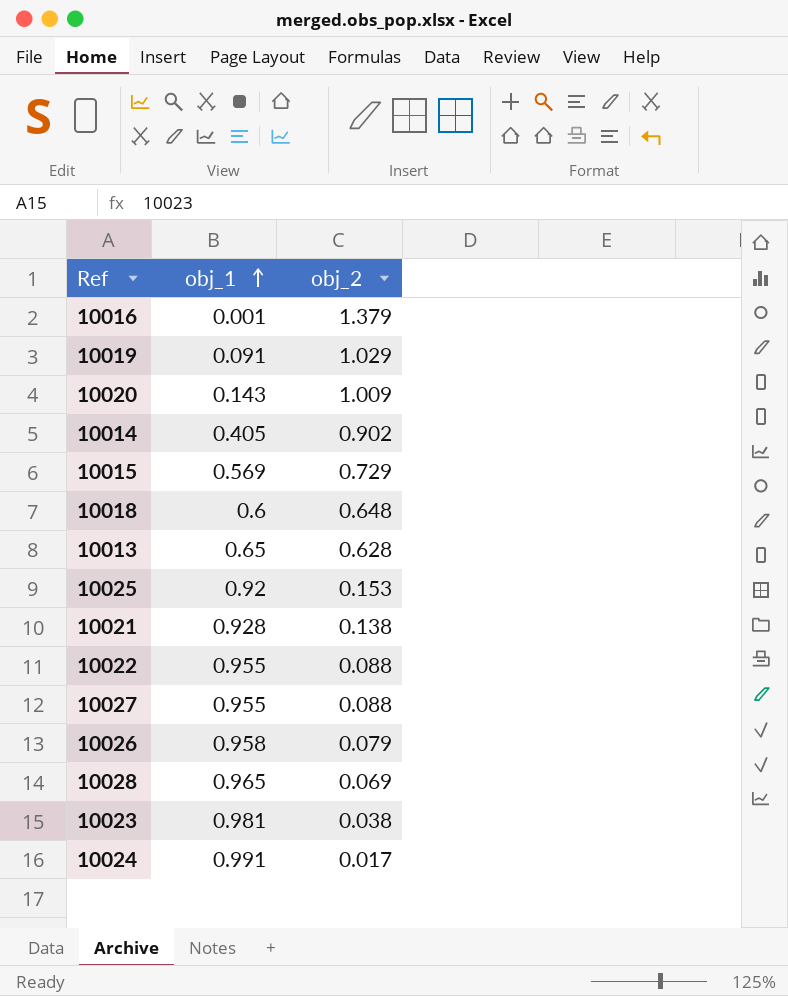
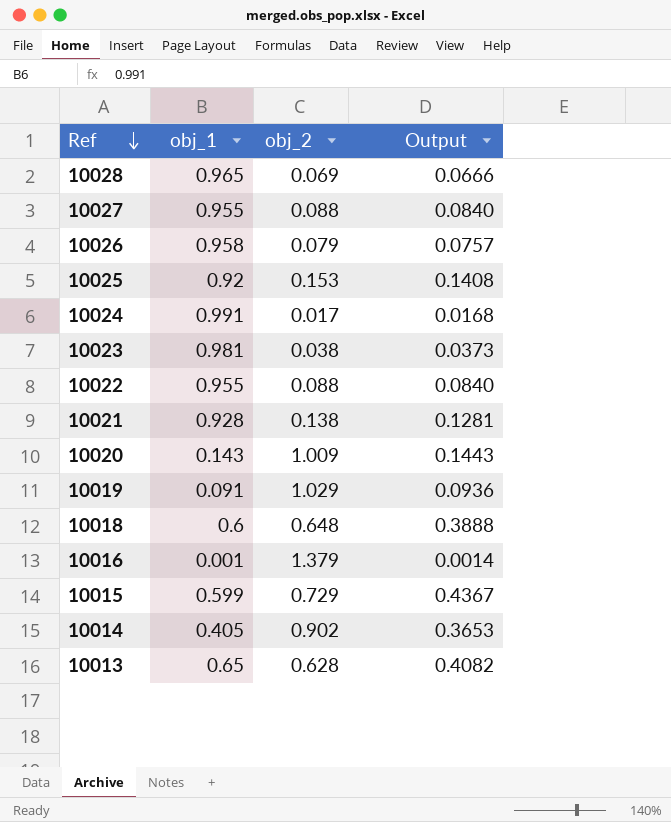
row order: obj_1 ascending -> Ref descending
column Output | formula: none -> [obj_1] * [obj_2]
10015 | obj_1: 0.569 -> 0.599

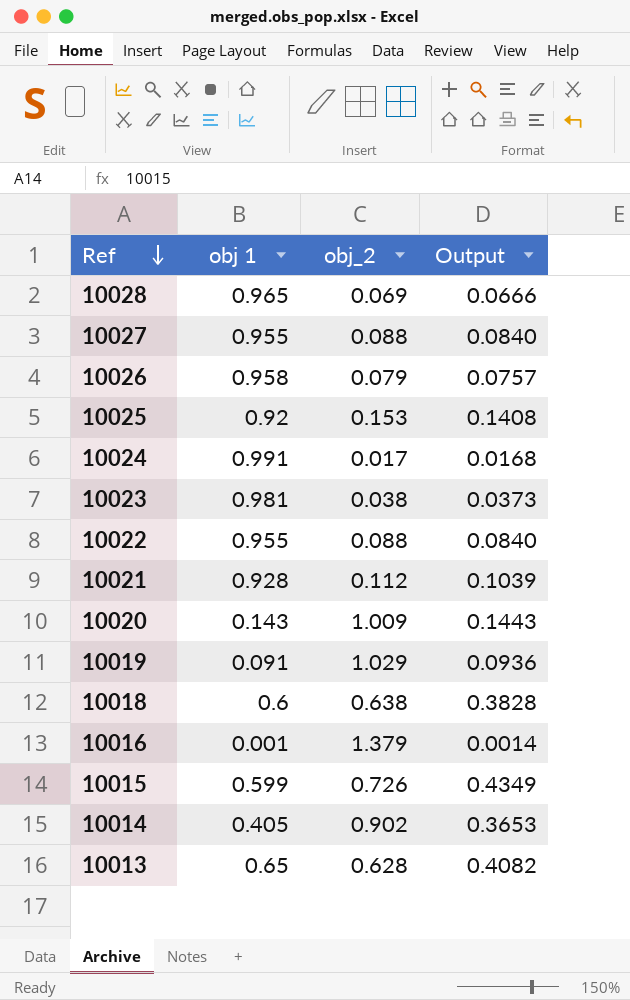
column name: obj_1 -> obj 1
10021 | obj_2: 0.138 -> 0.112
10021 | Output: 0.1281 -> 0.1039
10018 | obj_2: 0.648 -> 0.638
10018 | Output: 0.3888 -> 0.3828
10015 | obj_2: 0.729 -> 0.726
10015 | Output: 0.4367 -> 0.4349

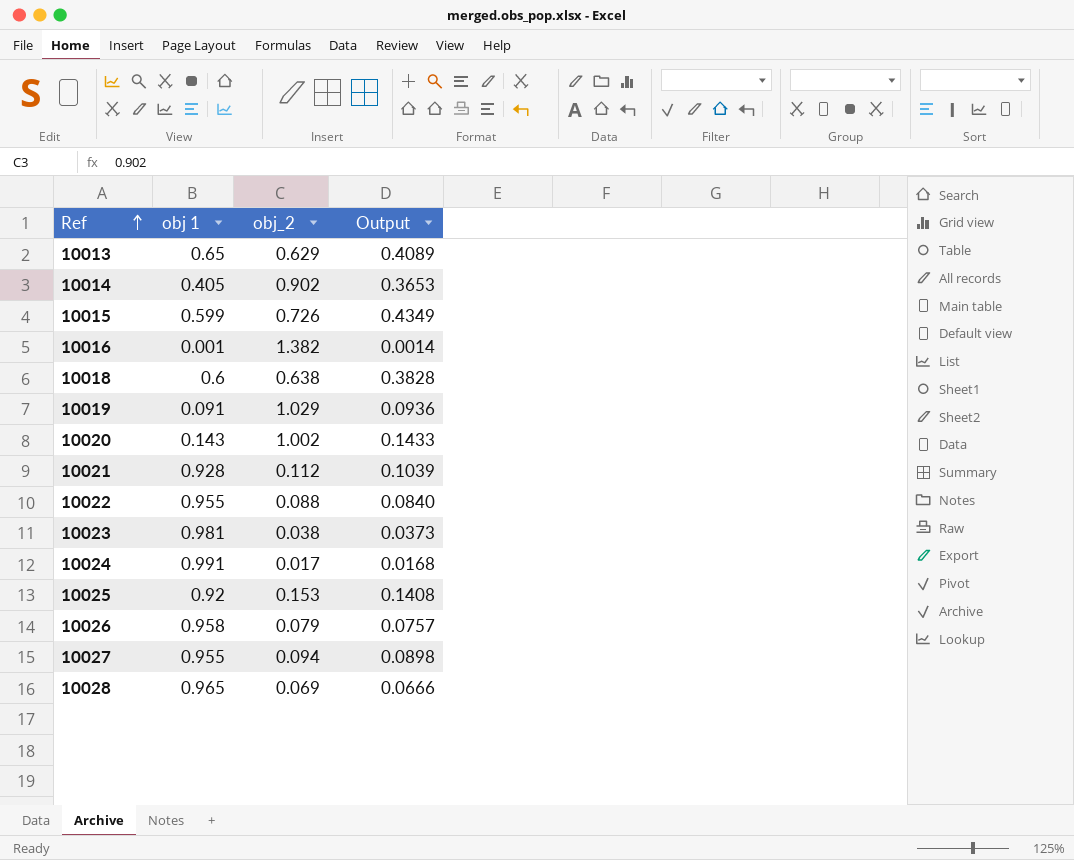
row order: Ref descending -> Ref ascending
10013 | obj_2: 0.628 -> 0.629
10013 | Output: 0.4082 -> 0.4089
10016 | obj_2: 1.379 -> 1.382
10020 | obj_2: 1.009 -> 1.002
10020 | Output: 0.1443 -> 0.1433
10027 | obj_2: 0.088 -> 0.094
10027 | Output: 0.0840 -> 0.0898

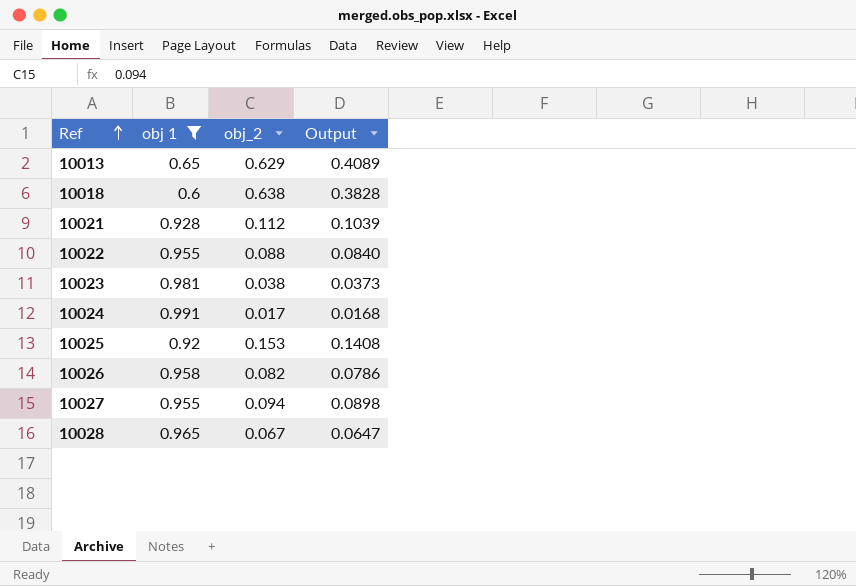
filter: none -> obj 1 >= 0.6
10026 | obj_2: 0.079 -> 0.082
10026 | Output: 0.0757 -> 0.0786
10028 | obj_2: 0.069 -> 0.067
10028 | Output: 0.0666 -> 0.0647

